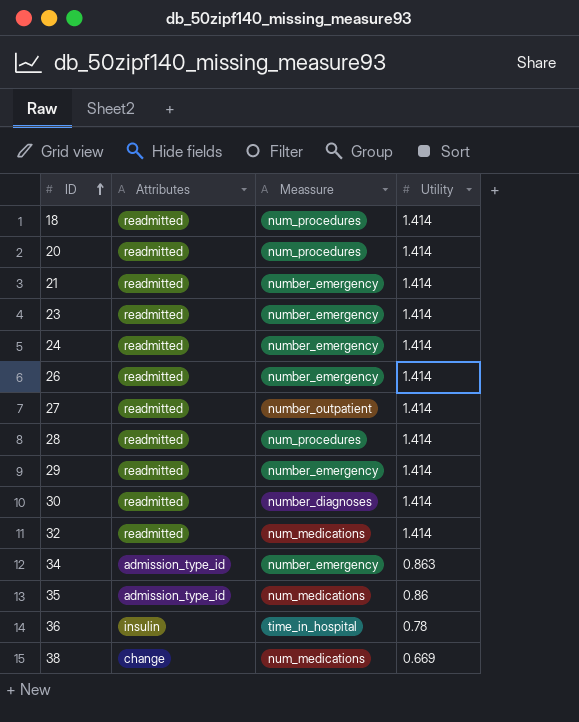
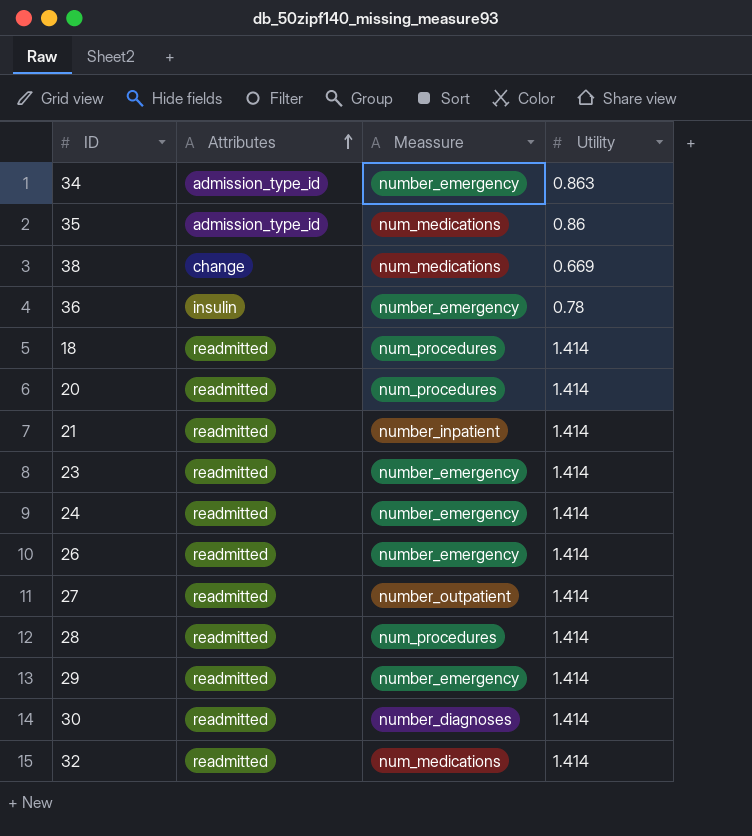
row order: ID ascending -> Attributes ascending
36 | Meassure: time_in_hospital -> number_emergency
21 | Meassure: number_emergency -> number_inpatient

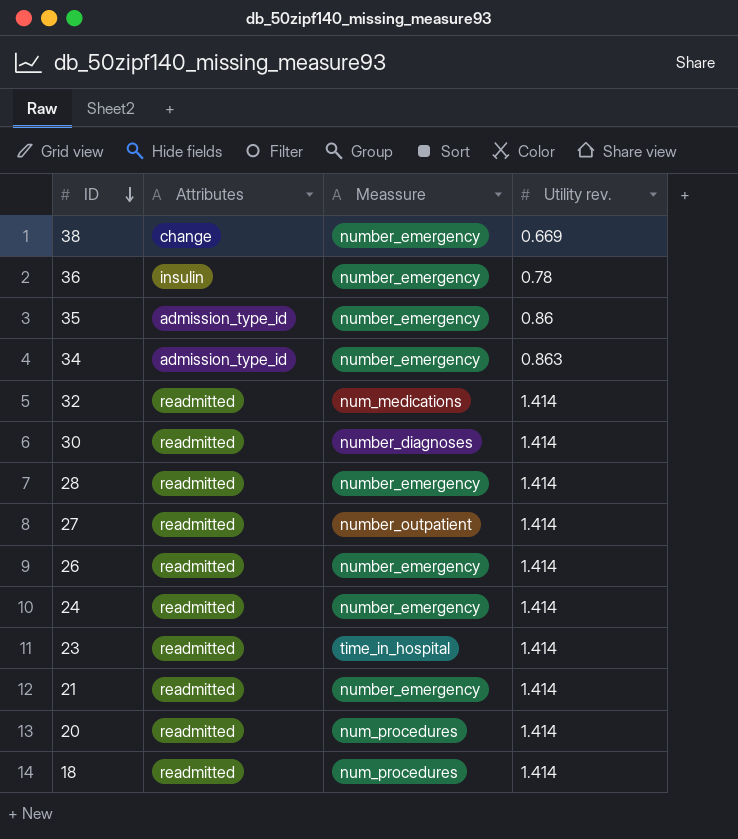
row order: Attributes ascending -> ID descending
column name: Utility -> Utility rev.
row 29: readmitted | number_emergency | 1.414 -> none
38 | Meassure: num_medications -> number_emergency
35 | Meassure: num_medications -> number_emergency
28 | Meassure: num_procedures -> number_emergency
23 | Meassure: number_emergency -> time_in_hospital
21 | Meassure: number_inpatient -> number_emergency

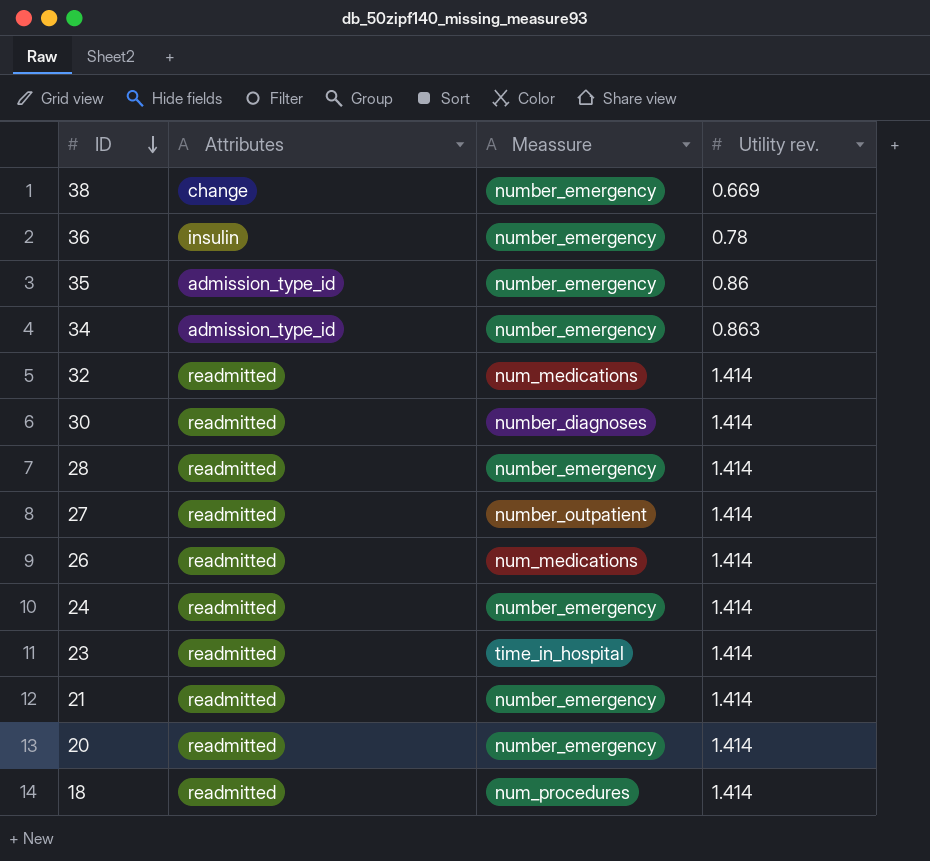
26 | Meassure: number_emergency -> num_medications
20 | Meassure: num_procedures -> number_emergency

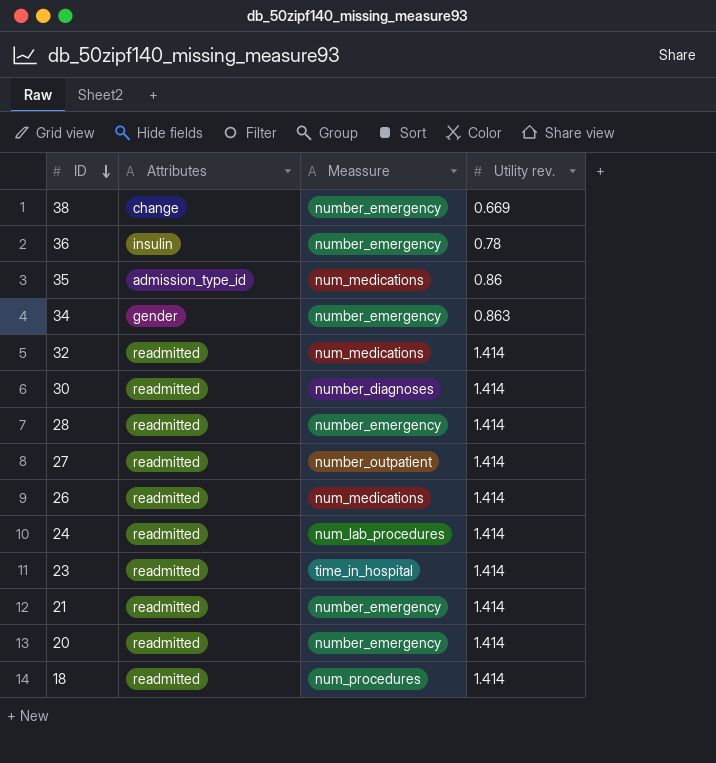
35 | Meassure: number_emergency -> num_medications
34 | Attributes: admission_type_id -> gender
24 | Meassure: number_emergency -> num_lab_procedures

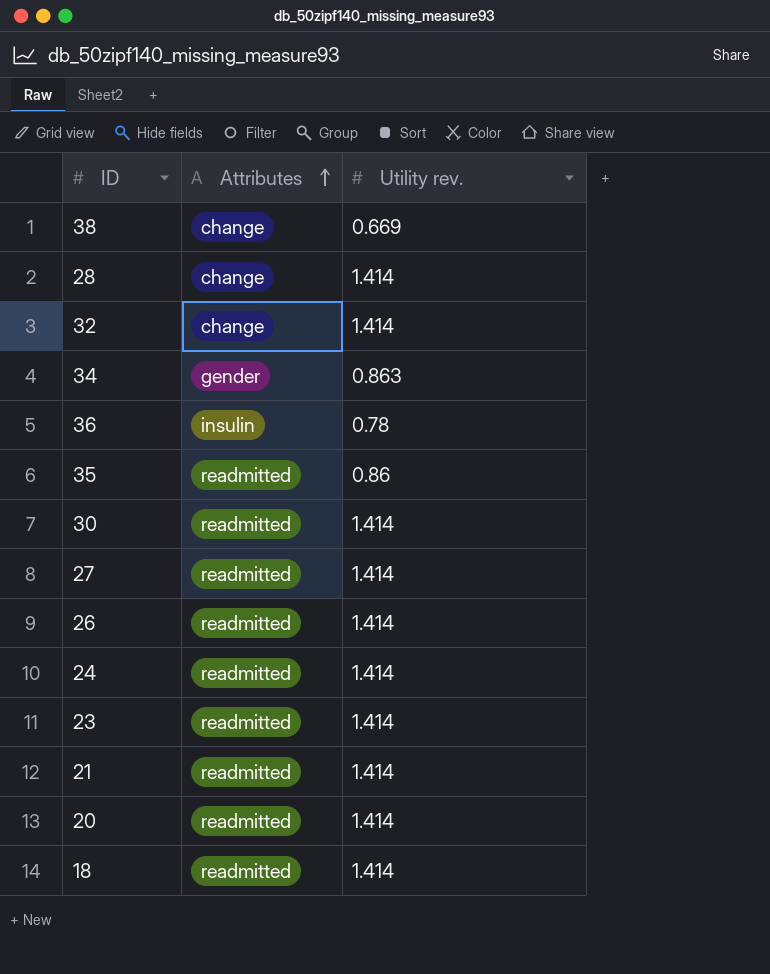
row order: ID descending -> Attributes ascending
column Meassure | position: 3 -> none
28 | Attributes: readmitted -> change
32 | Attributes: readmitted -> change
35 | Attributes: admission_type_id -> readmitted

